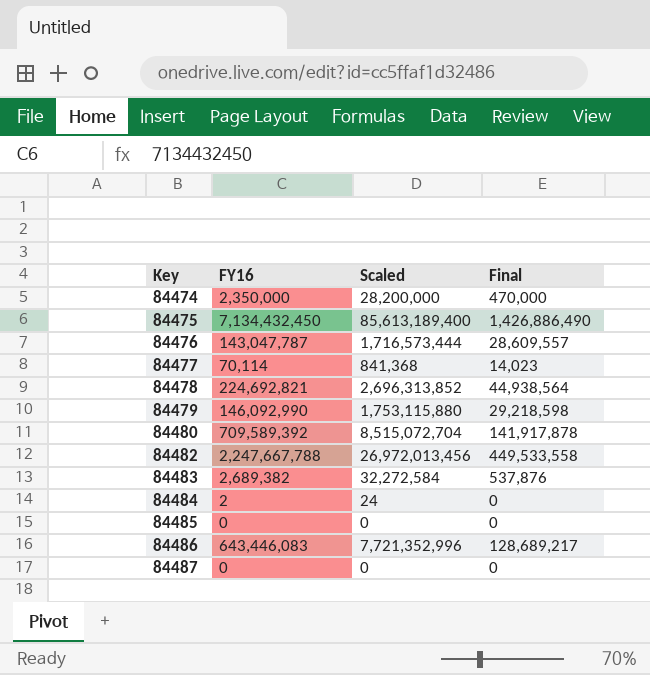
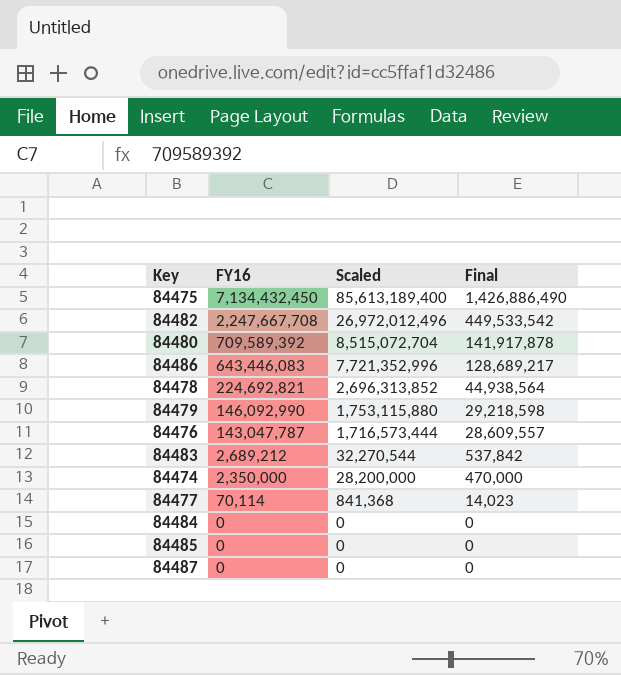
row order: Key ascending -> FY16 descending
84482 | FY16: 2,247,667,788 -> 2,247,667,708
84482 | Scaled: 26,972,013,456 -> 26,972,012,496
84482 | Final: 449,533,558 -> 449,533,542
84483 | FY16: 2,689,382 -> 2,689,212
84483 | Scaled: 32,272,584 -> 32,270,544
84483 | Final: 537,876 -> 537,842
84484 | FY16: 2 -> 0
84484 | Scaled: 24 -> 0

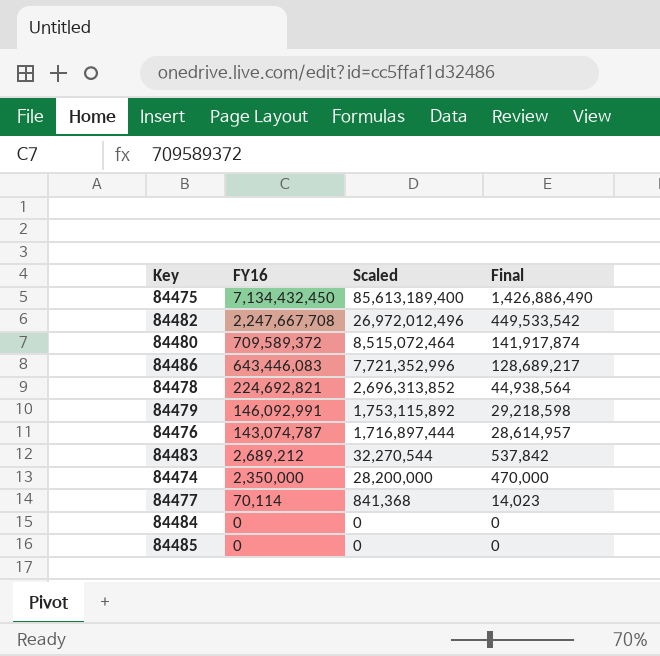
row 84487: 0 | 0 | 0 -> none
84480 | FY16: 709,589,392 -> 709,589,372
84480 | Scaled: 8,515,072,704 -> 8,515,072,464
84480 | Final: 141,917,878 -> 141,917,874
84479 | FY16: 146,092,990 -> 146,092,991
84479 | Scaled: 1,753,115,880 -> 1,753,115,892
84476 | FY16: 143,047,787 -> 143,074,787
84476 | Scaled: 1,716,573,444 -> 1,716,897,444
84476 | Final: 28,609,557 -> 28,614,957

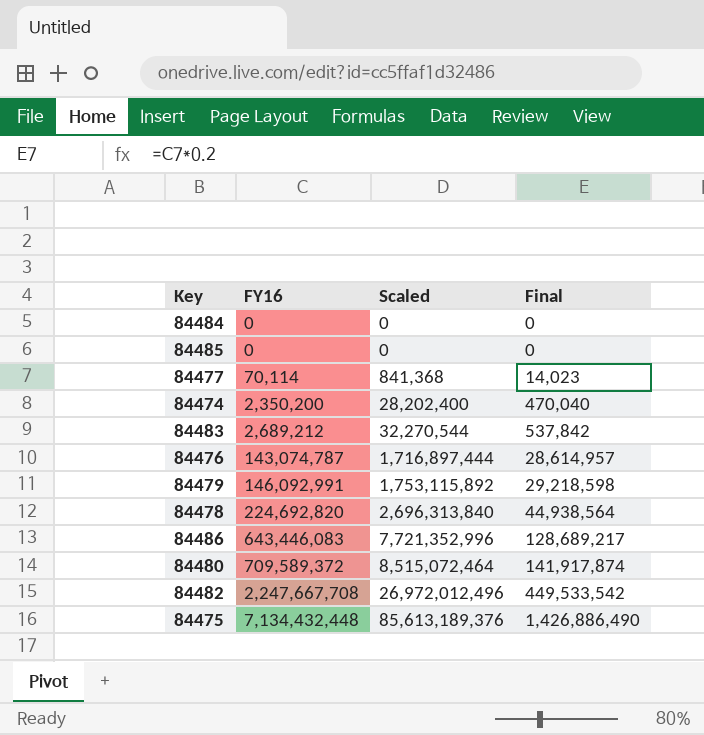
row order: FY16 descending -> FY16 ascending
84474 | FY16: 2,350,000 -> 2,350,200
84474 | Scaled: 28,200,000 -> 28,202,400
84474 | Final: 470,000 -> 470,040
84478 | FY16: 224,692,821 -> 224,692,820
84478 | Scaled: 2,696,313,852 -> 2,696,313,840
84475 | FY16: 7,134,432,450 -> 7,134,432,448
84475 | Scaled: 85,613,189,400 -> 85,613,189,376

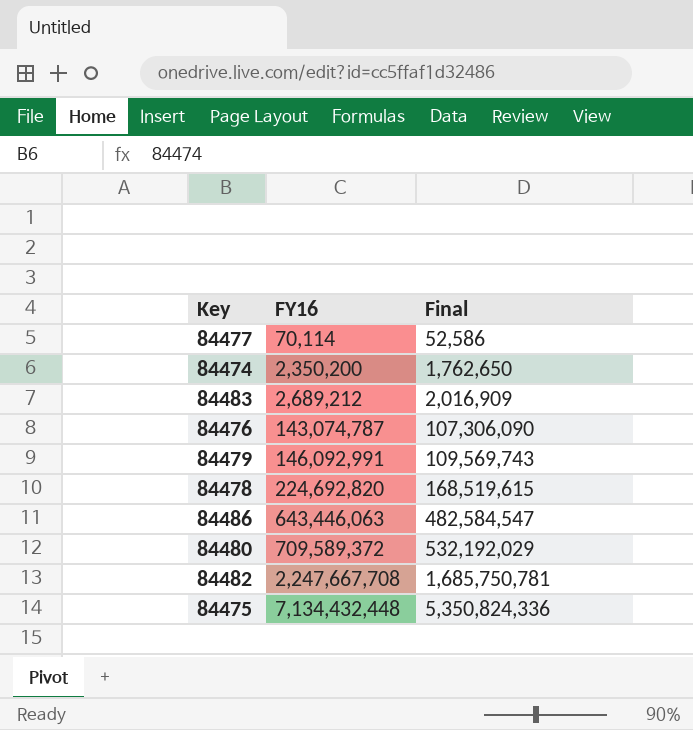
column Scaled | formula: [FY16] * 12 -> none
column Final | formula: [FY16] * 0.2 -> [FY16] * 0.75
row 84484: 0 | 0 | 0 -> none
row 84485: 0 | 0 | 0 -> none
84486 | FY16: 643,446,083 -> 643,446,063

